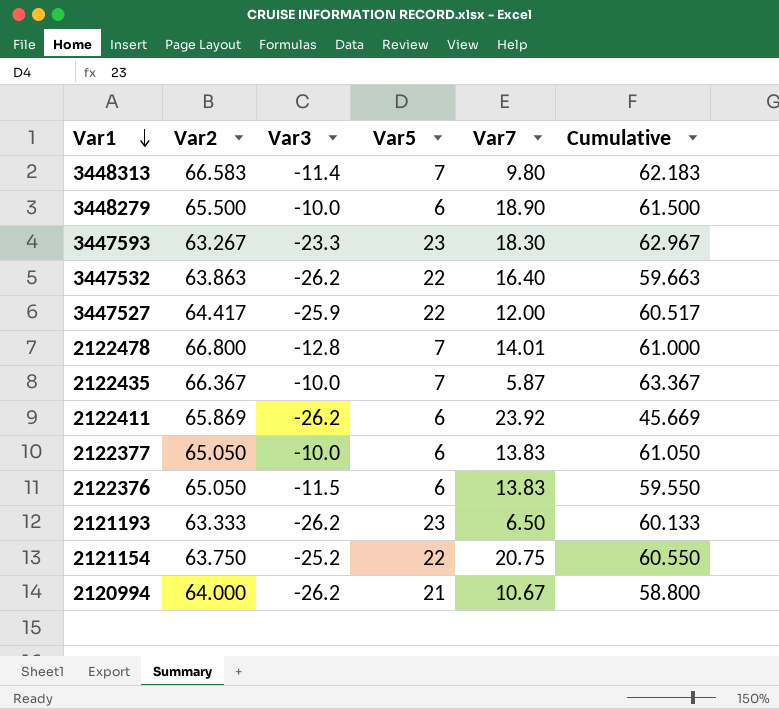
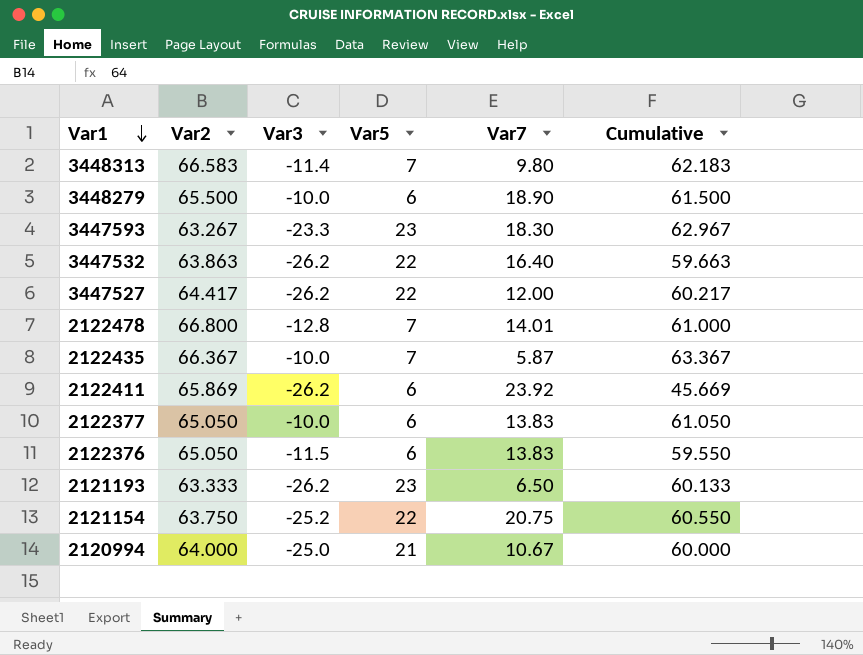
3447527 | Var3: -25.9 -> -26.2
3447527 | Cumulative: 60.517 -> 60.217
2120994 | Var3: -26.2 -> -25.0
2120994 | Cumulative: 58.800 -> 60.000

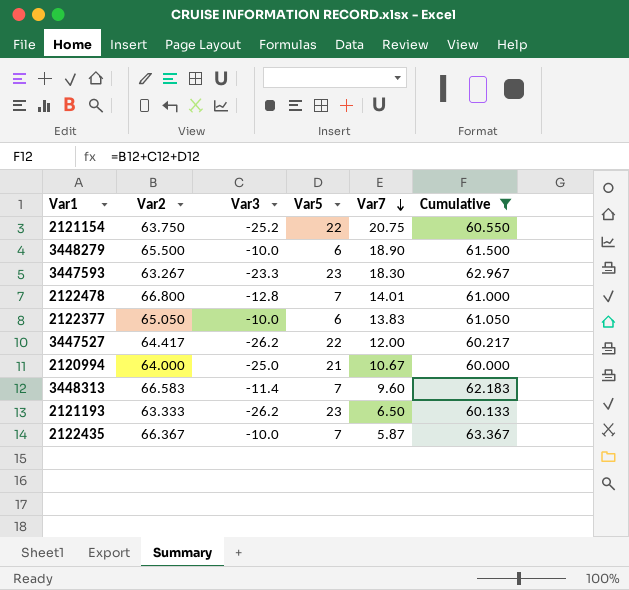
filter: none -> Cumulative >= 60.000
row order: Var1 descending -> Var7 descending
3448313 | Var7: 9.80 -> 9.60

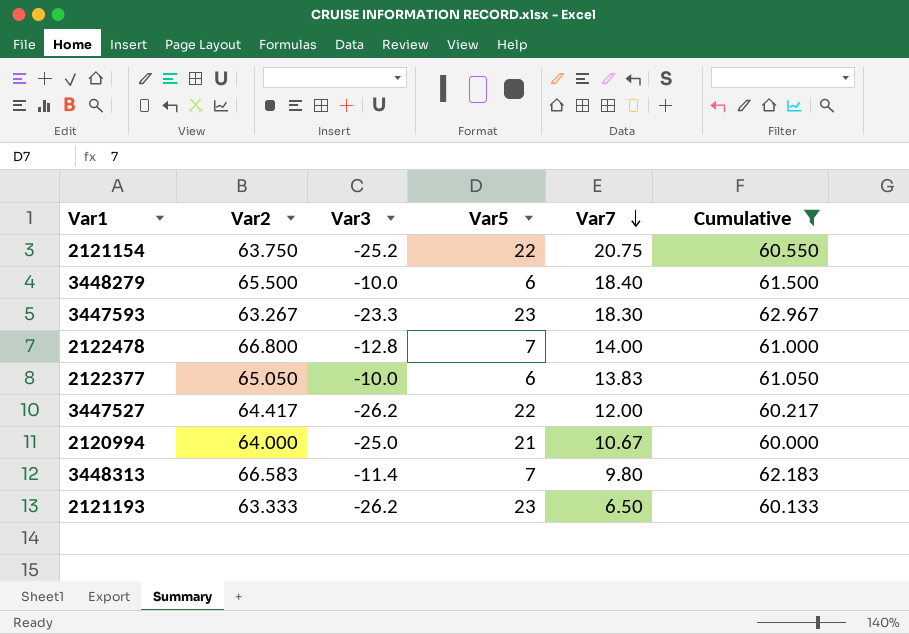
row 2122435: 66.367 | -10.0 | 7 | 5.87 | 63.367 -> none
3448279 | Var7: 18.90 -> 18.40
2122478 | Var7: 14.01 -> 14.00
3448313 | Var7: 9.60 -> 9.80

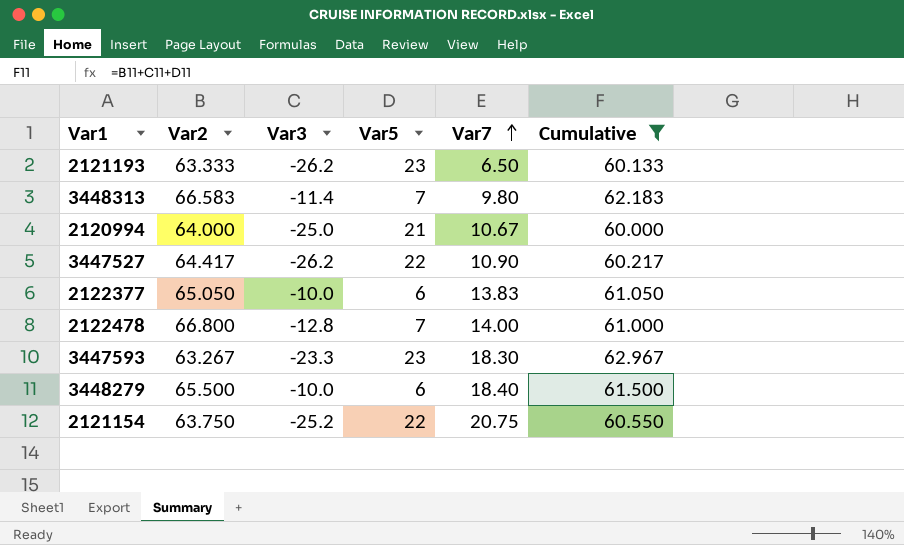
row order: Var7 descending -> Var7 ascending
3447527 | Var7: 12.00 -> 10.90

